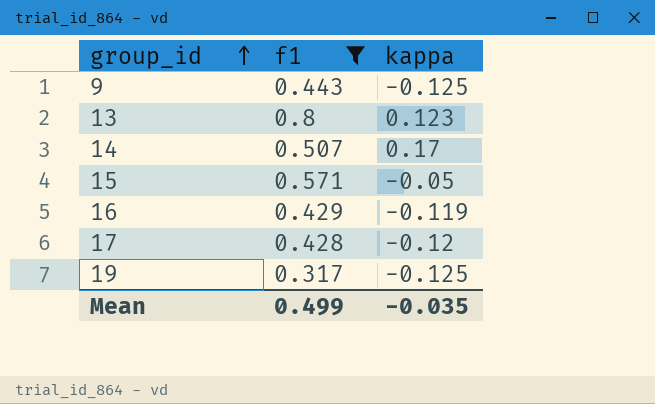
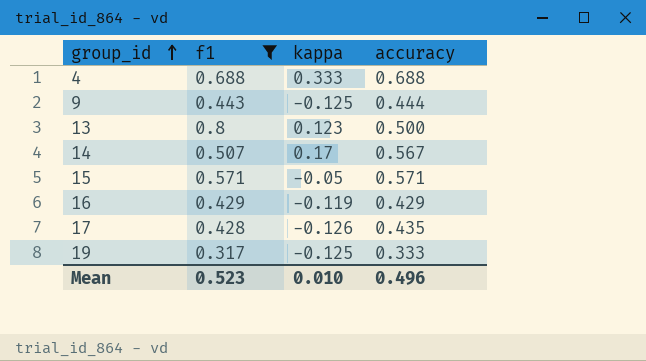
column accuracy | position: none -> 4
row 4: none -> 0.688 | 0.333 | 0.688
17 | kappa: -0.12 -> -0.126
Mean | f1: 0.499 -> 0.523
Mean | kappa: -0.035 -> 0.010

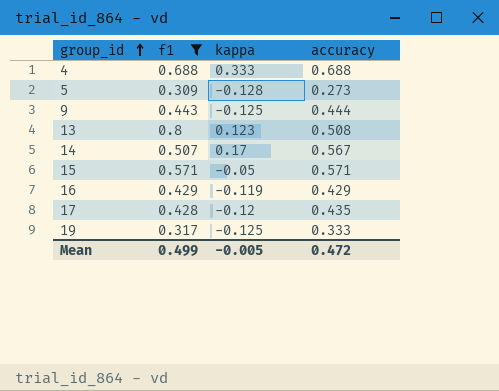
row 5: none -> 0.309 | -0.128 | 0.273
13 | accuracy: 0.500 -> 0.508
17 | kappa: -0.126 -> -0.12
Mean | f1: 0.523 -> 0.499
Mean | kappa: 0.010 -> -0.005
Mean | accuracy: 0.496 -> 0.472

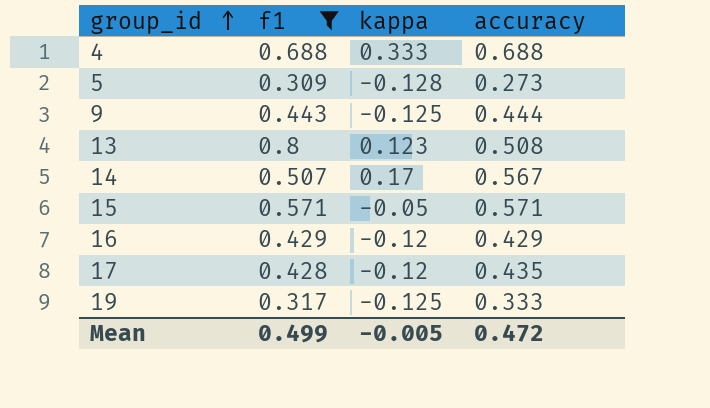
16 | kappa: -0.119 -> -0.12

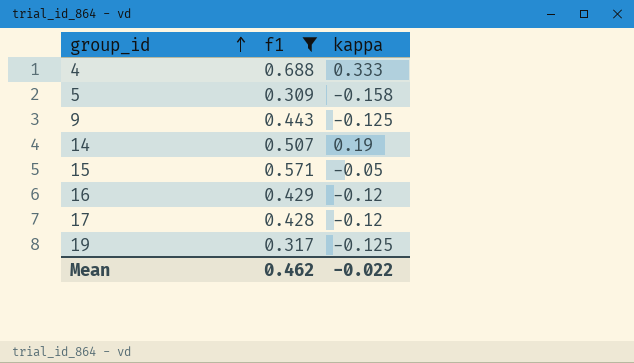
column accuracy | position: 4 -> none
row 13: 0.8 | 0.123 | 0.508 -> none
5 | kappa: -0.128 -> -0.158
14 | kappa: 0.17 -> 0.19
Mean | f1: 0.499 -> 0.462
Mean | kappa: -0.005 -> -0.022

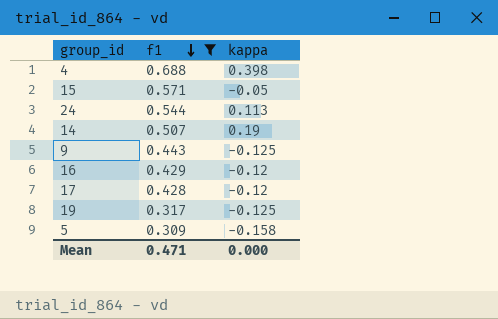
row order: group_id ascending -> f1 descending
4 | kappa: 0.333 -> 0.398
row 24: none -> 0.544 | 0.113
Mean | f1: 0.462 -> 0.471
Mean | kappa: -0.022 -> 0.000

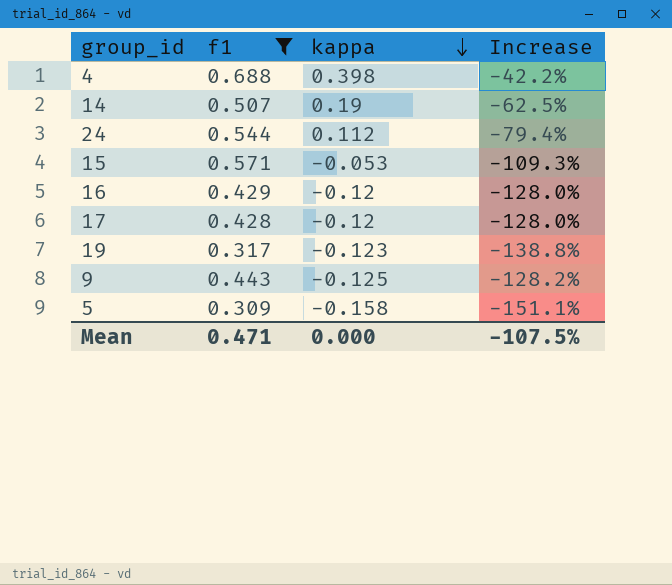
row order: f1 descending -> kappa descending
column Increase | formula: none -> ([kappa] - [f1]) / [f1]
24 | kappa: 0.113 -> 0.112
15 | kappa: -0.05 -> -0.053
19 | kappa: -0.125 -> -0.123

